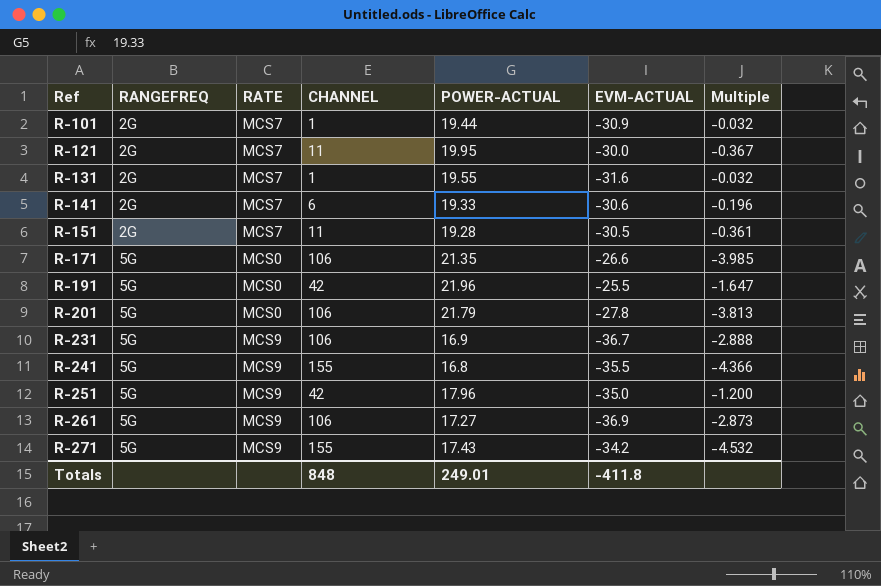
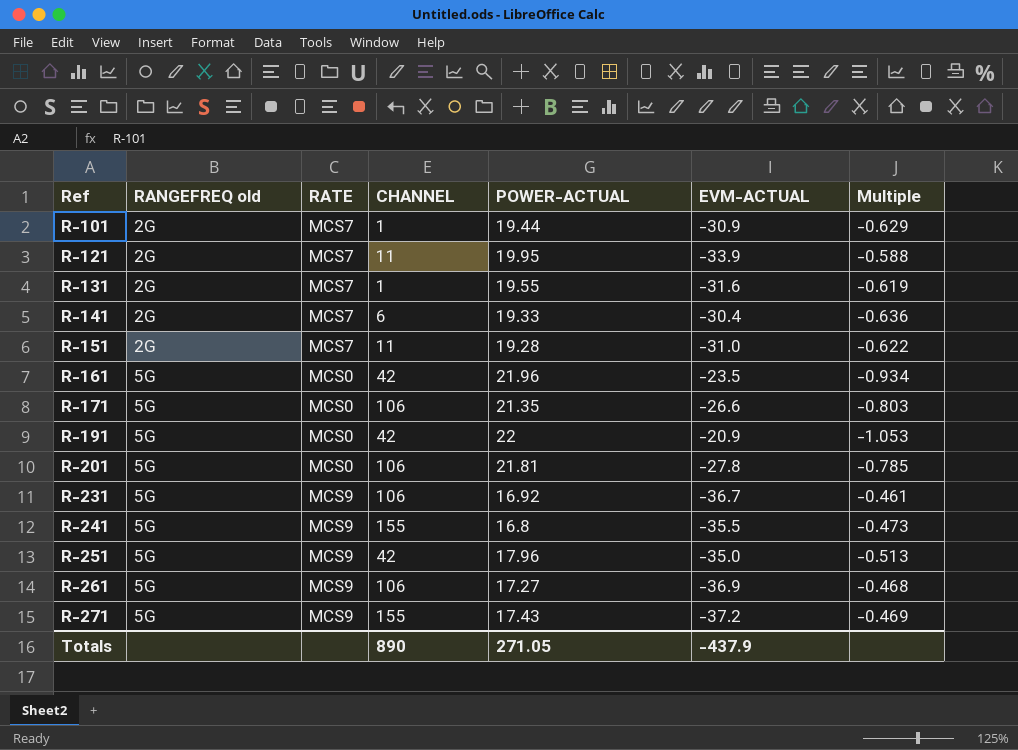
column name: RANGEFREQ -> RANGEFREQ old
column Multiple | formula: [CHANNEL] / [EVM-ACTUAL] -> [POWER-ACTUAL] / [EVM-ACTUAL]
R-121 | EVM-ACTUAL: -30.0 -> -33.9
R-141 | EVM-ACTUAL: -30.6 -> -30.4
R-151 | EVM-ACTUAL: -30.5 -> -31.0
row R-161: none -> 5G | MCS0 | 42 | 21.96 | -23.5 | -0.934
R-191 | POWER-ACTUAL: 21.96 -> 22
R-191 | EVM-ACTUAL: -25.5 -> -20.9
R-201 | POWER-ACTUAL: 21.79 -> 21.81
R-231 | POWER-ACTUAL: 16.9 -> 16.92
R-271 | EVM-ACTUAL: -34.2 -> -37.2
Totals | CHANNEL: 848 -> 890
Totals | POWER-ACTUAL: 249.01 -> 271.05
Totals | EVM-ACTUAL: -411.8 -> -437.9

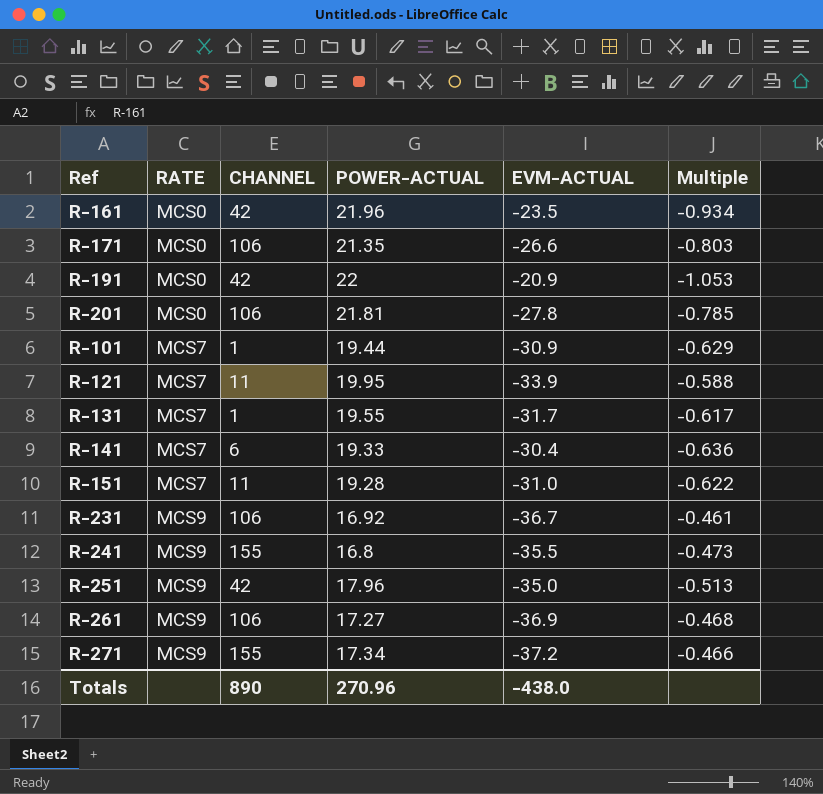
row order: Ref ascending -> RATE ascending
column RANGEFREQ old | position: 2 -> none
R-131 | EVM-ACTUAL: -31.6 -> -31.7
R-131 | Multiple: -0.619 -> -0.617
R-271 | POWER-ACTUAL: 17.43 -> 17.34
R-271 | Multiple: -0.469 -> -0.466
Totals | POWER-ACTUAL: 271.05 -> 270.96
Totals | EVM-ACTUAL: -437.9 -> -438.0

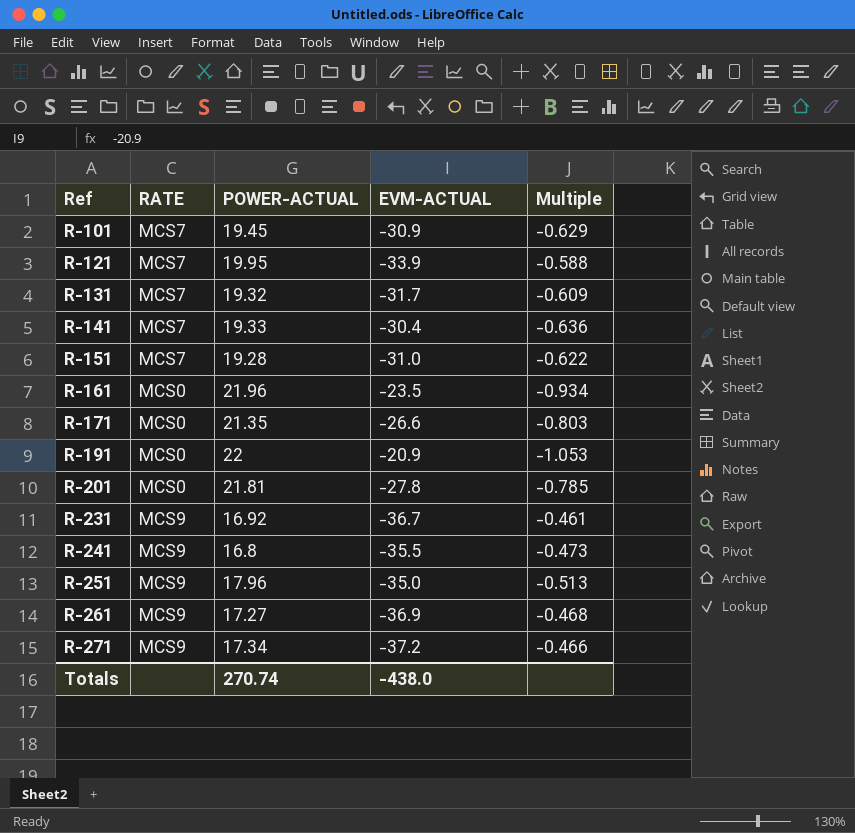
row order: RATE ascending -> Ref ascending
column CHANNEL | position: 3 -> none
R-101 | POWER-ACTUAL: 19.44 -> 19.45
R-131 | POWER-ACTUAL: 19.55 -> 19.32
R-131 | Multiple: -0.617 -> -0.609
Totals | POWER-ACTUAL: 270.96 -> 270.74

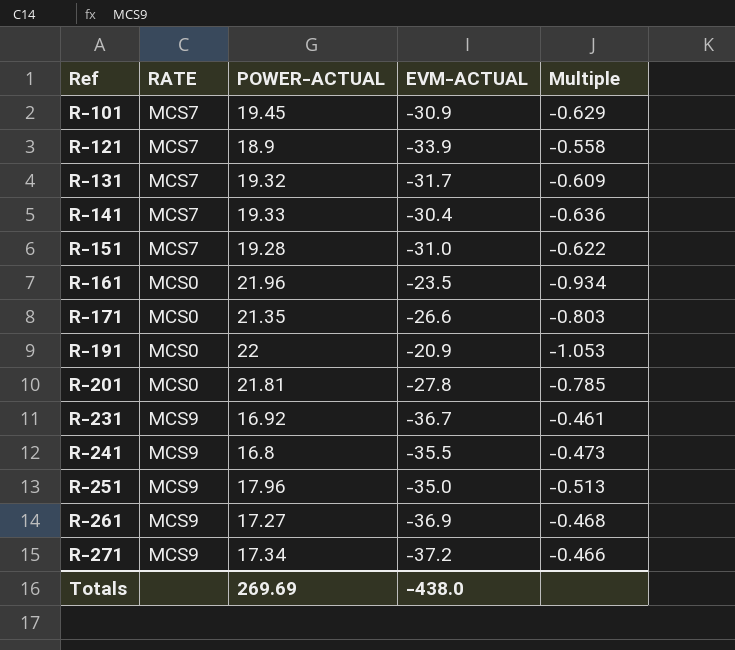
R-121 | POWER-ACTUAL: 19.95 -> 18.9
R-121 | Multiple: -0.588 -> -0.558
Totals | POWER-ACTUAL: 270.74 -> 269.69

